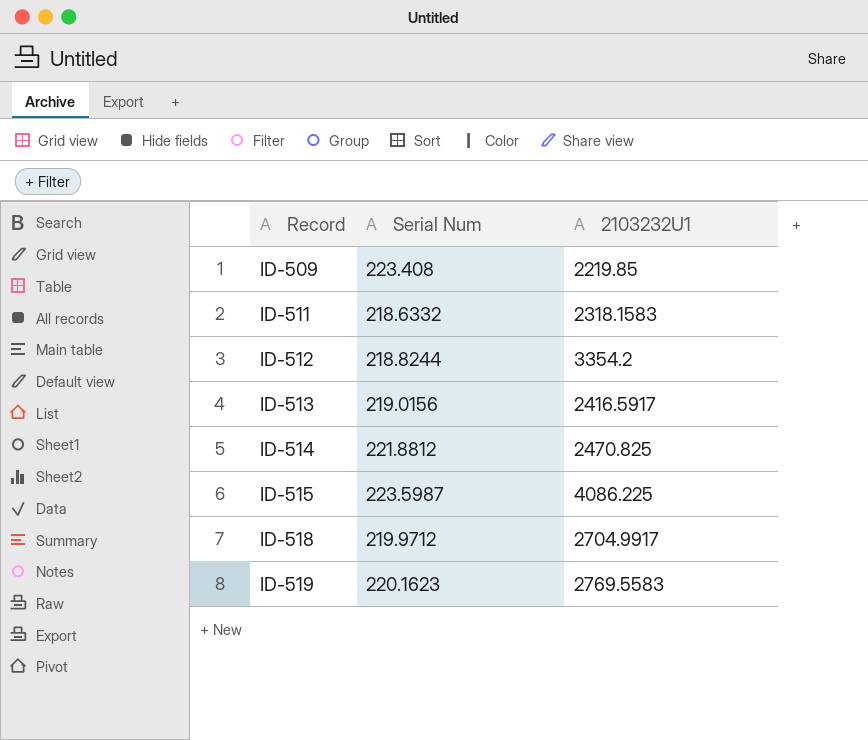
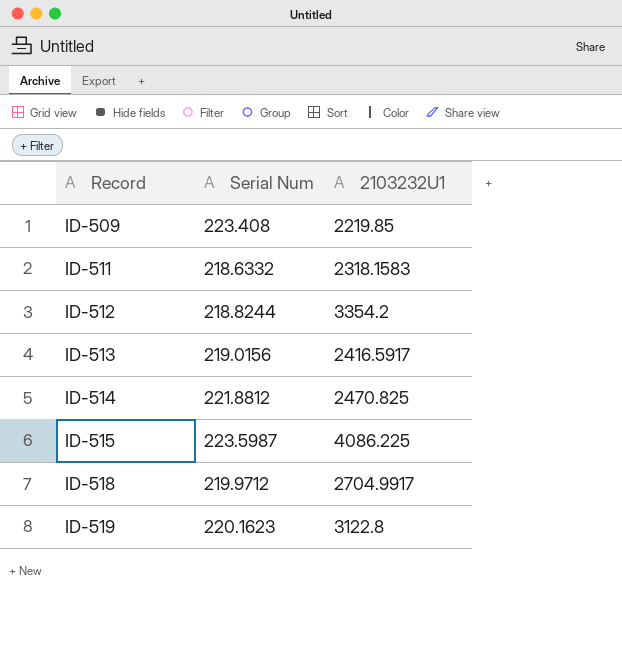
ID-519 | 2103232U1: 2769.5583 -> 3122.8

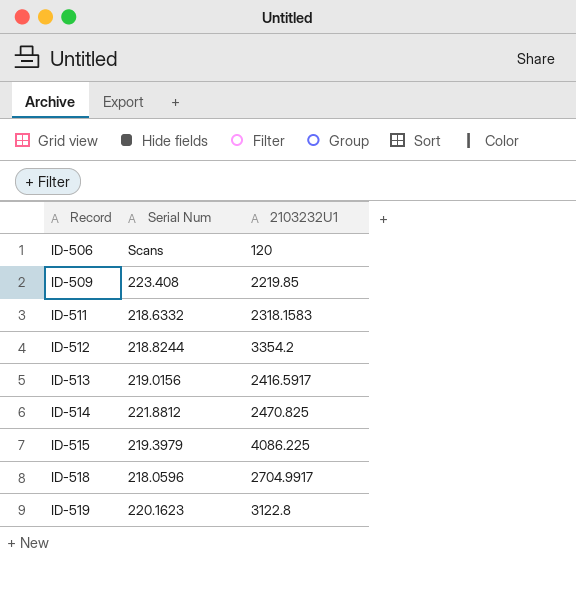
row ID-506: none -> Scans | 120
ID-515 | Serial Num: 223.5987 -> 219.3979
ID-518 | Serial Num: 219.9712 -> 218.0596

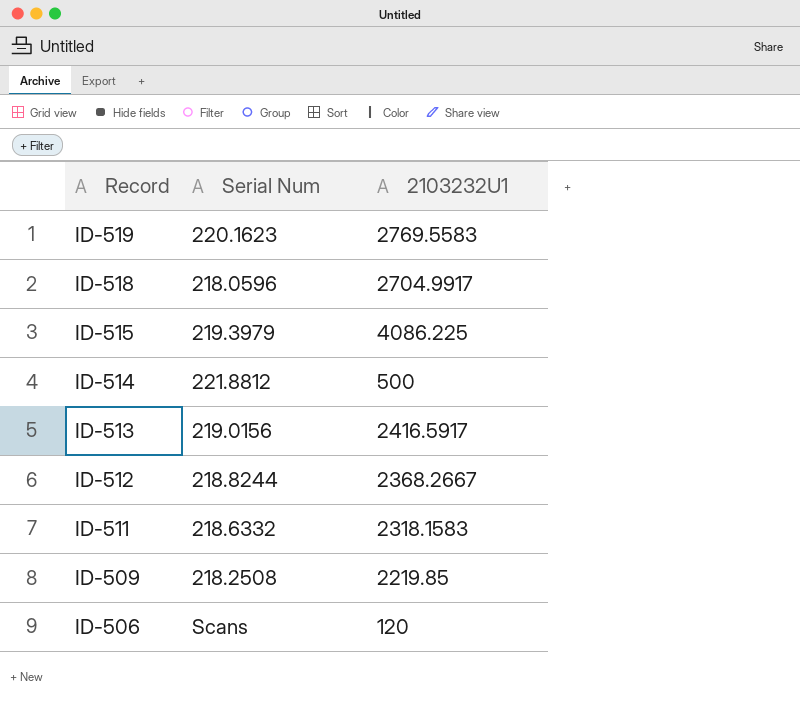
row order: Record ascending -> Record descending
ID-519 | 2103232U1: 3122.8 -> 2769.5583
ID-514 | 2103232U1: 2470.825 -> 500
ID-512 | 2103232U1: 3354.2 -> 2368.2667
ID-509 | Serial Num: 223.408 -> 218.2508

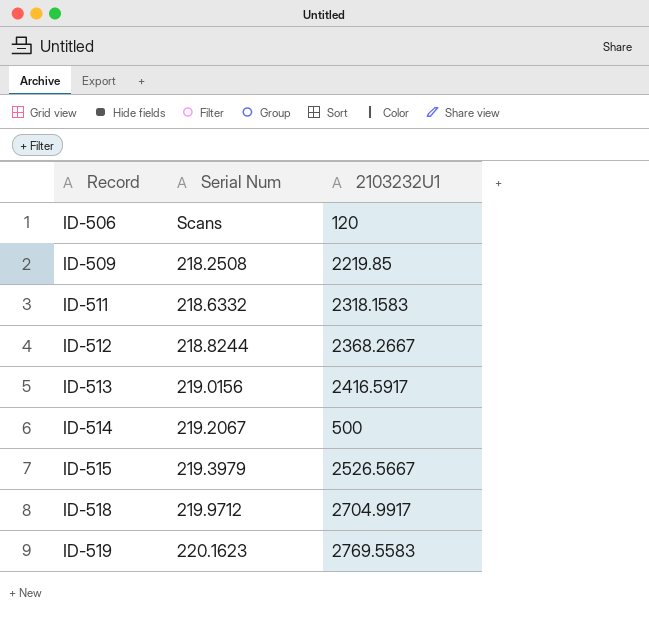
row order: Record descending -> Record ascending
ID-514 | Serial Num: 221.8812 -> 219.2067
ID-515 | 2103232U1: 4086.225 -> 2526.5667
ID-518 | Serial Num: 218.0596 -> 219.9712

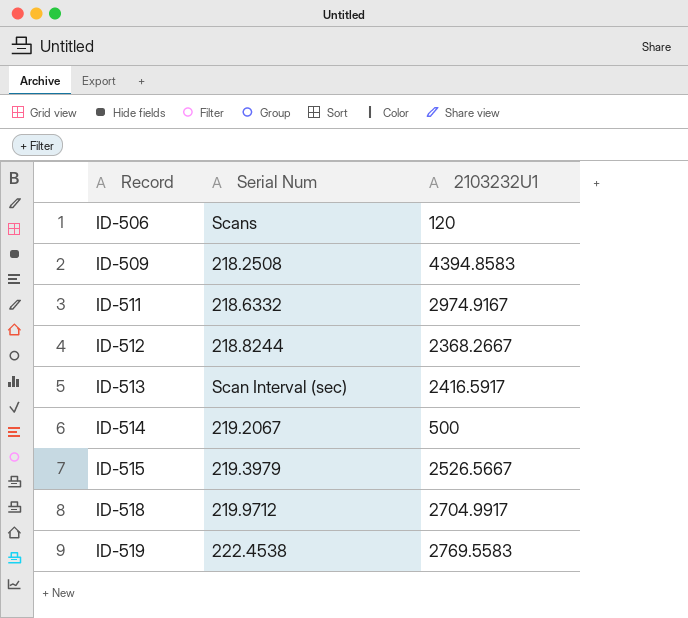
ID-509 | 2103232U1: 2219.85 -> 4394.8583
ID-511 | 2103232U1: 2318.1583 -> 2974.9167
ID-513 | Serial Num: 219.0156 -> Scan Interval (sec)
ID-519 | Serial Num: 220.1623 -> 222.4538

